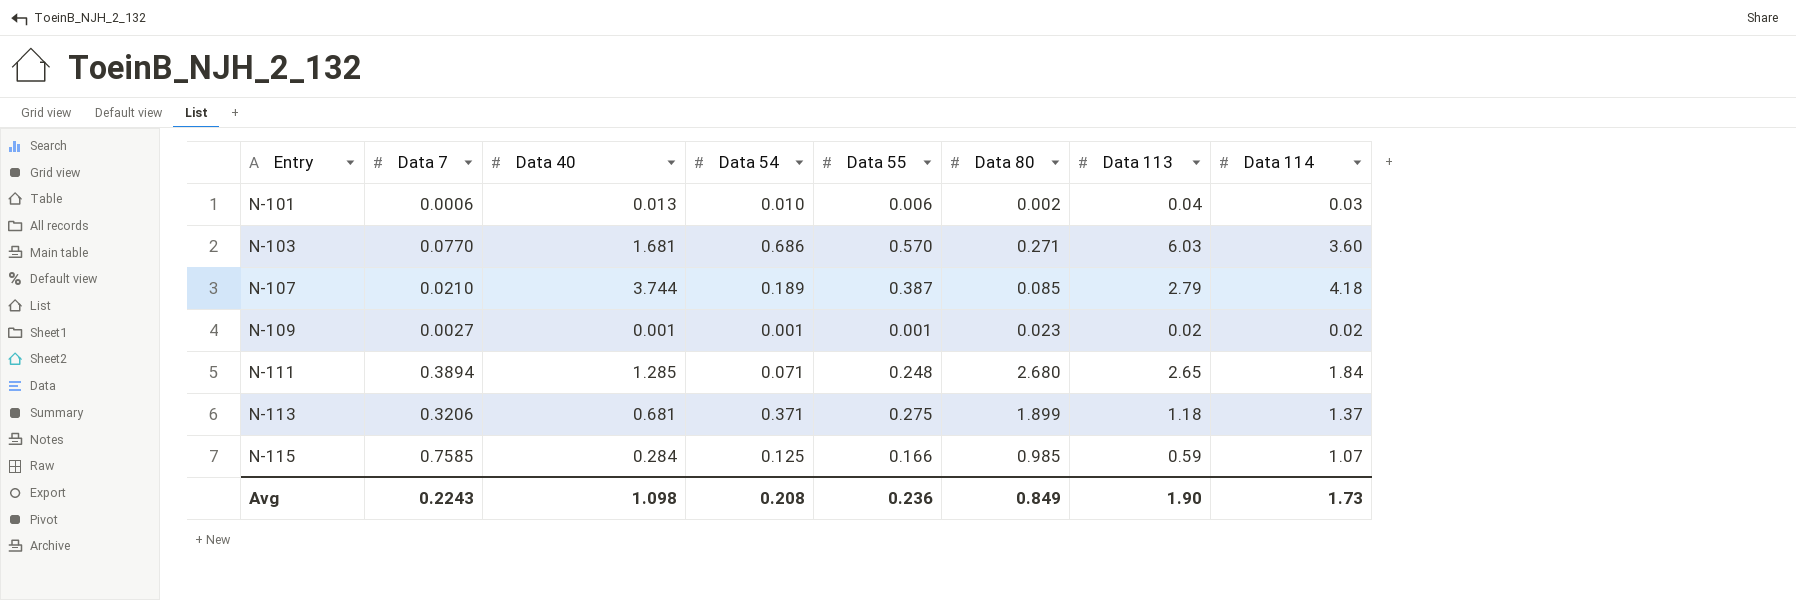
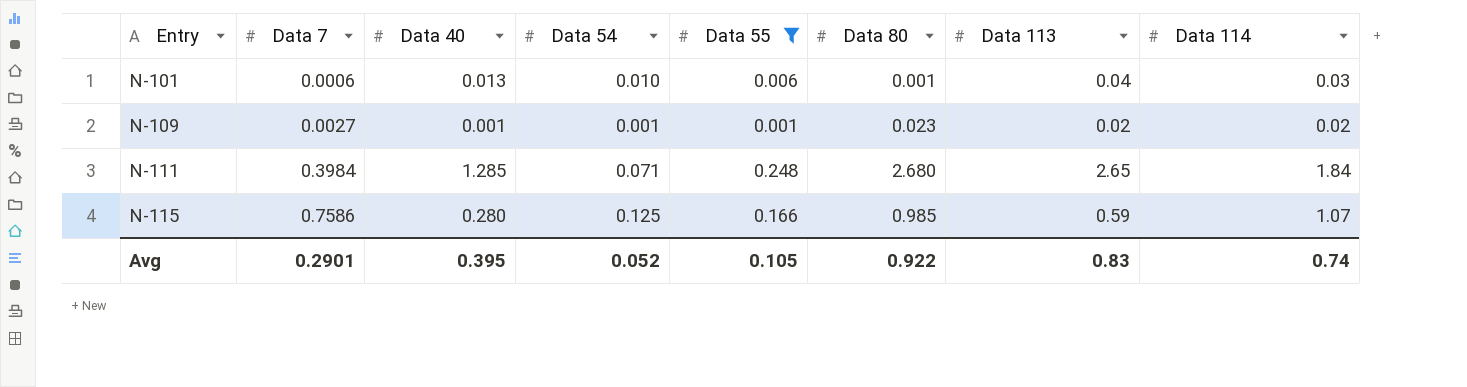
filter: none -> Data 55 <= 0.248
N-101 | Data 80: 0.002 -> 0.001
N-111 | Data 7: 0.3894 -> 0.3984
N-115 | Data 7: 0.7585 -> 0.7586
N-115 | Data 40: 0.284 -> 0.280
Avg | Data 7: 0.2243 -> 0.2901
Avg | Data 40: 1.098 -> 0.395
Avg | Data 54: 0.208 -> 0.052
Avg | Data 55: 0.236 -> 0.105
Avg | Data 80: 0.849 -> 0.922
Avg | Data 113: 1.90 -> 0.83
Avg | Data 114: 1.73 -> 0.74

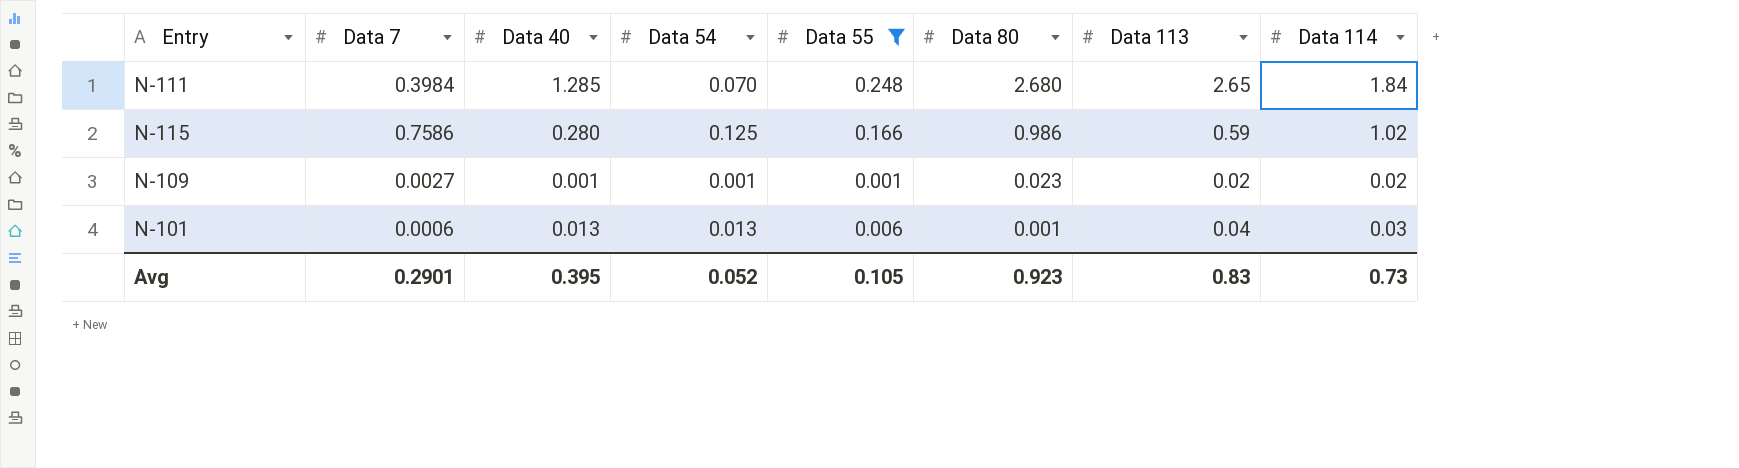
row order: Entry ascending -> Data 80 descending
N-111 | Data 54: 0.071 -> 0.070
N-115 | Data 80: 0.985 -> 0.986
N-115 | Data 114: 1.07 -> 1.02
N-101 | Data 54: 0.010 -> 0.013
Avg | Data 80: 0.922 -> 0.923
Avg | Data 114: 0.74 -> 0.73

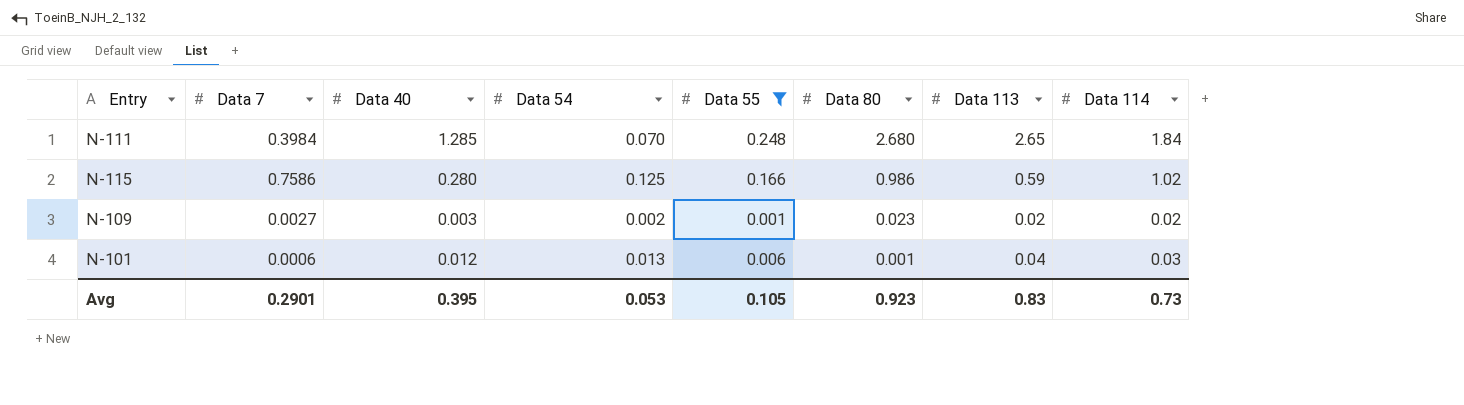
N-109 | Data 40: 0.001 -> 0.003
N-109 | Data 54: 0.001 -> 0.002
N-101 | Data 40: 0.013 -> 0.012
Avg | Data 54: 0.052 -> 0.053

